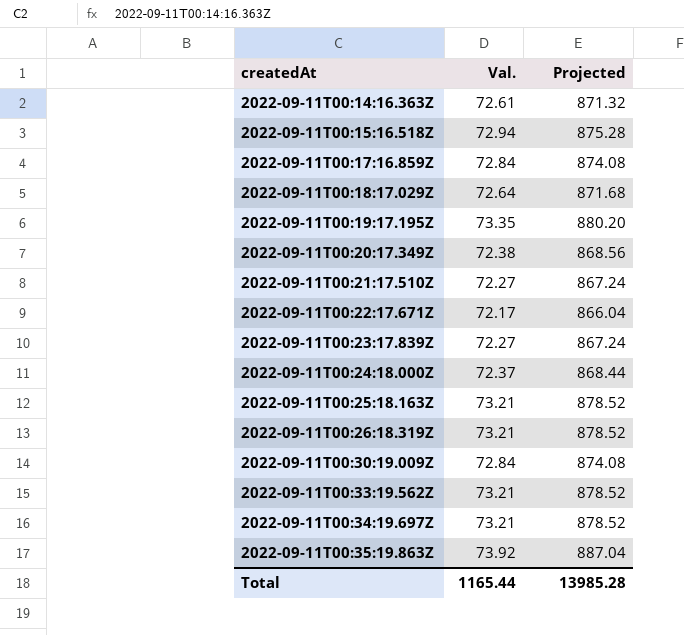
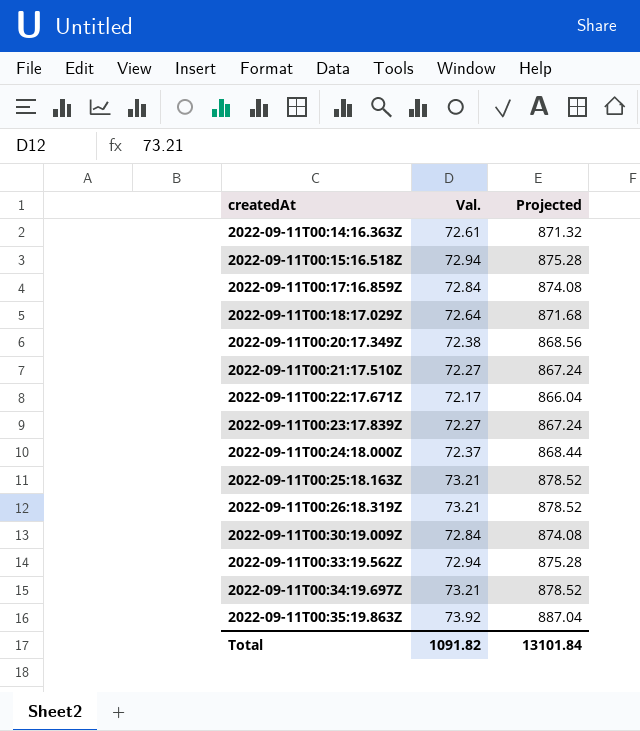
row 2022-09-11T00:19:17.195Z: 73.35 | 880.20 -> none
2022-09-11T00:33:19.562Z | Val.: 73.21 -> 72.94
2022-09-11T00:33:19.562Z | Projected: 878.52 -> 875.28
Total | Val.: 1165.44 -> 1091.82
Total | Projected: 13985.28 -> 13101.84

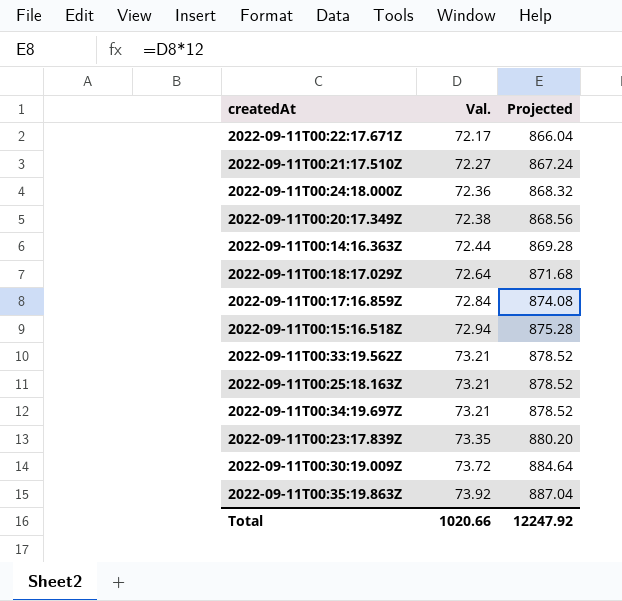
row order: createdAt ascending -> Val. ascending
row 2022-09-11T00:26:18.319Z: 73.21 | 878.52 -> none
2022-09-11T00:24:18.000Z | Val.: 72.37 -> 72.36
2022-09-11T00:24:18.000Z | Projected: 868.44 -> 868.32
2022-09-11T00:14:16.363Z | Val.: 72.61 -> 72.44
2022-09-11T00:14:16.363Z | Projected: 871.32 -> 869.28
2022-09-11T00:33:19.562Z | Val.: 72.94 -> 73.21
2022-09-11T00:33:19.562Z | Projected: 875.28 -> 878.52
2022-09-11T00:23:17.839Z | Val.: 72.27 -> 73.35
2022-09-11T00:23:17.839Z | Projected: 867.24 -> 880.20
2022-09-11T00:30:19.009Z | Val.: 72.84 -> 73.72
2022-09-11T00:30:19.009Z | Projected: 874.08 -> 884.64
Total | Val.: 1091.82 -> 1020.66
Total | Projected: 13101.84 -> 12247.92

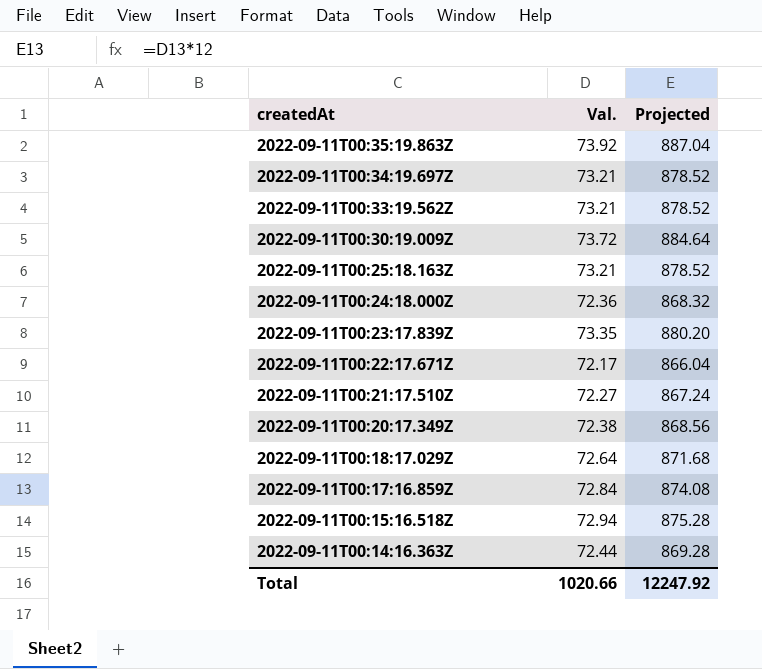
row order: Val. ascending -> createdAt descending

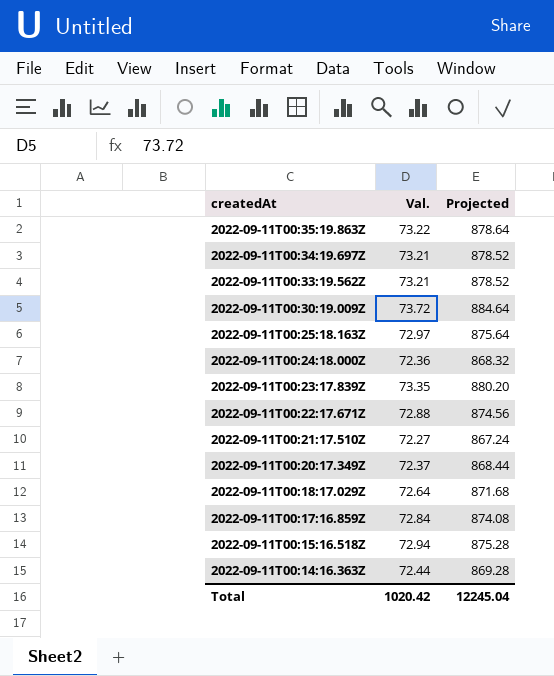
2022-09-11T00:35:19.863Z | Val.: 73.92 -> 73.22
2022-09-11T00:35:19.863Z | Projected: 887.04 -> 878.64
2022-09-11T00:25:18.163Z | Val.: 73.21 -> 72.97
2022-09-11T00:25:18.163Z | Projected: 878.52 -> 875.64
2022-09-11T00:22:17.671Z | Val.: 72.17 -> 72.88
2022-09-11T00:22:17.671Z | Projected: 866.04 -> 874.56
2022-09-11T00:20:17.349Z | Val.: 72.38 -> 72.37
2022-09-11T00:20:17.349Z | Projected: 868.56 -> 868.44
Total | Val.: 1020.66 -> 1020.42
Total | Projected: 12247.92 -> 12245.04

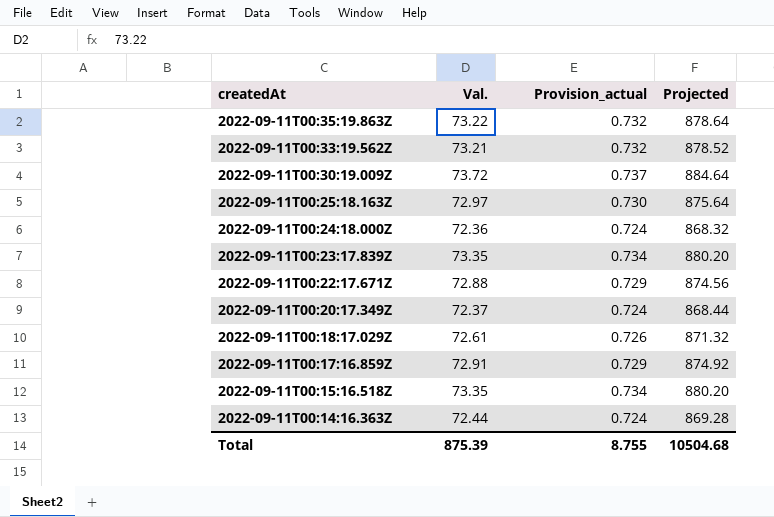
column Provision_actual | formula: none -> [Val.] * 0.01
row 2022-09-11T00:34:19.697Z: 73.21 | 878.52 -> none
row 2022-09-11T00:21:17.510Z: 72.27 | 867.24 -> none
2022-09-11T00:18:17.029Z | Val.: 72.64 -> 72.61
2022-09-11T00:18:17.029Z | Projected: 871.68 -> 871.32
2022-09-11T00:17:16.859Z | Val.: 72.84 -> 72.91
2022-09-11T00:17:16.859Z | Projected: 874.08 -> 874.92
2022-09-11T00:15:16.518Z | Val.: 72.94 -> 73.35
2022-09-11T00:15:16.518Z | Projected: 875.28 -> 880.20
Total | Val.: 1020.42 -> 875.39
Total | Projected: 12245.04 -> 10504.68

